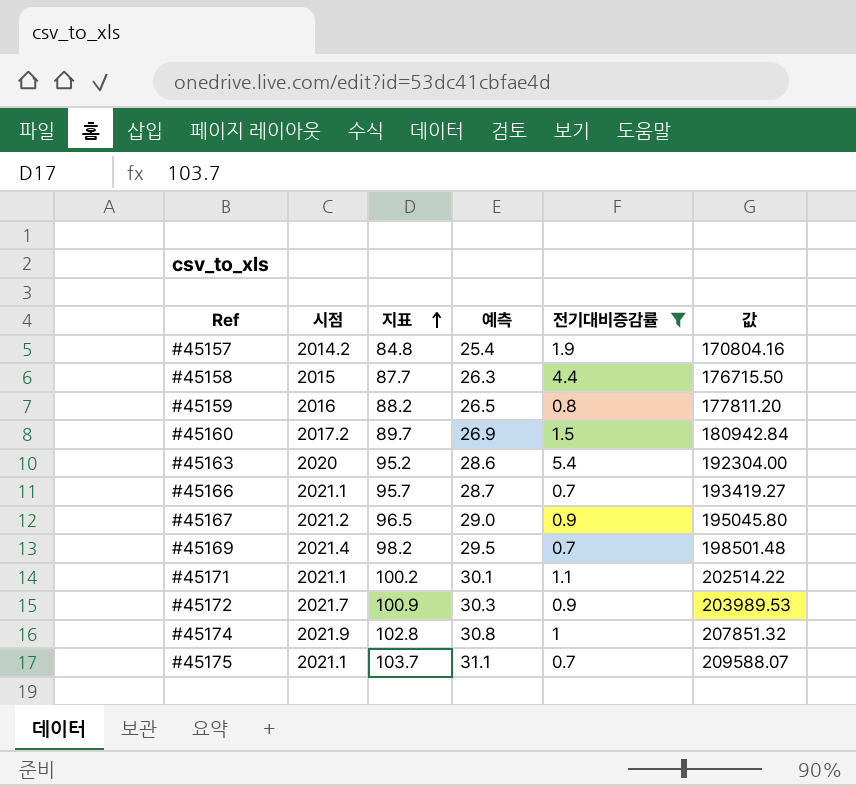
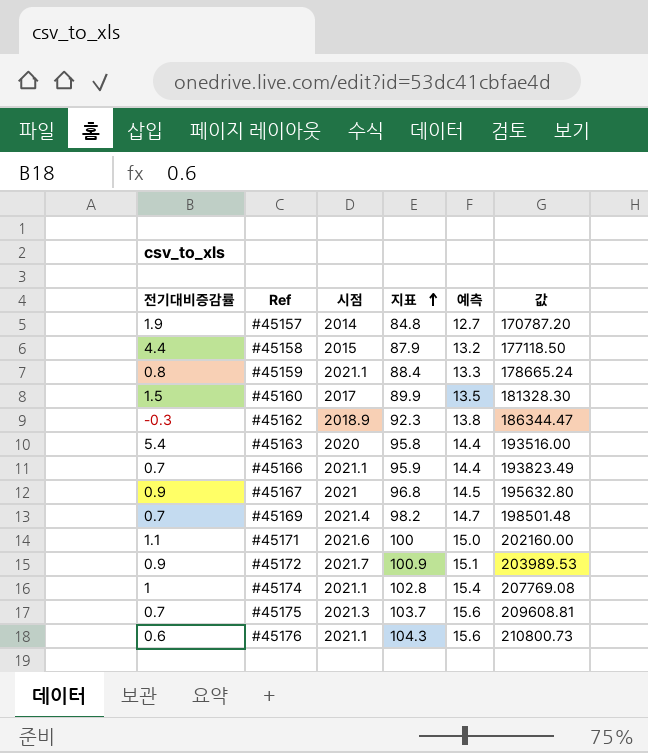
filter: 전기대비증감률 >= 0.7 -> none
column 전기대비증감률 | position: 5 -> 1
column 예측 | formula: [지표] * 0.3 -> [지표] * 0.15
#45157 | 시점: 2014.2 -> 2014
#45157 | 값: 170804.16 -> 170787.20
#45158 | 지표: 87.7 -> 87.9
#45158 | 값: 176715.50 -> 177118.50
#45159 | 시점: 2016 -> 2021.1
#45159 | 지표: 88.2 -> 88.4
#45159 | 값: 177811.20 -> 178665.24
#45160 | 시점: 2017.2 -> 2017
#45160 | 지표: 89.7 -> 89.9
#45160 | 값: 180942.84 -> 181328.30
#45163 | 지표: 95.2 -> 95.8
#45163 | 값: 192304.00 -> 193516.00
#45166 | 지표: 95.7 -> 95.9
#45166 | 값: 193419.27 -> 193823.49
#45167 | 시점: 2021.2 -> 2021
#45167 | 지표: 96.5 -> 96.8
#45167 | 값: 195045.80 -> 195632.80
#45171 | 시점: 2021.1 -> 2021.6
#45171 | 지표: 100.2 -> 100
#45171 | 값: 202514.22 -> 202160.00
#45174 | 시점: 2021.9 -> 2021.1
#45174 | 값: 207851.32 -> 207769.08
#45175 | 시점: 2021.1 -> 2021.3
#45175 | 값: 209588.07 -> 209608.81

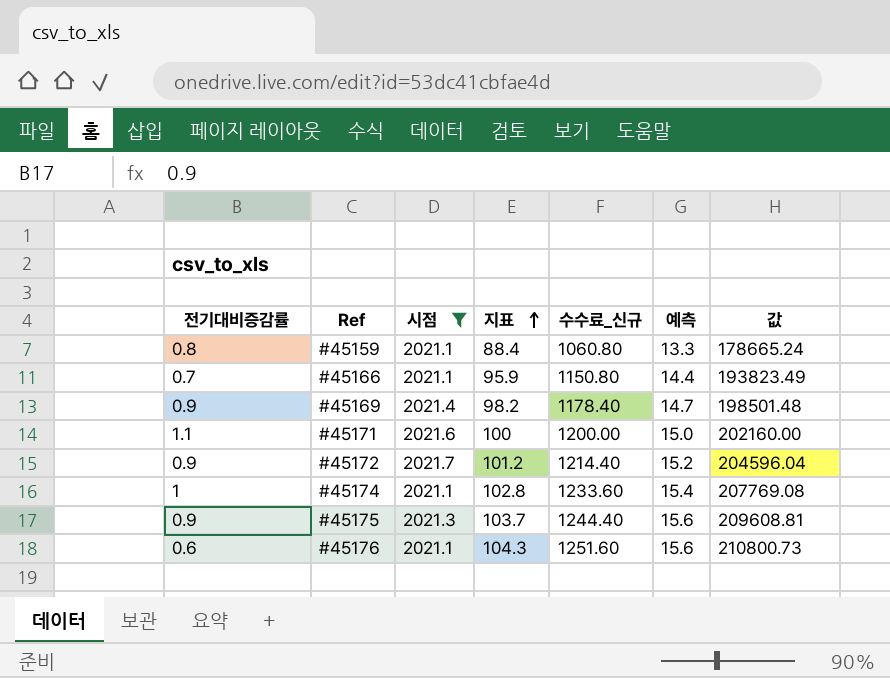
filter: none -> 시점 >= 2021.1
column 수수료_신규 | formula: none -> [지표] * 12
#45169 | 전기대비증감률: 0.7 -> 0.9
#45172 | 지표: 100.9 -> 101.2
#45172 | 예측: 15.1 -> 15.2
#45172 | 값: 203989.53 -> 204596.04
#45175 | 전기대비증감률: 0.7 -> 0.9

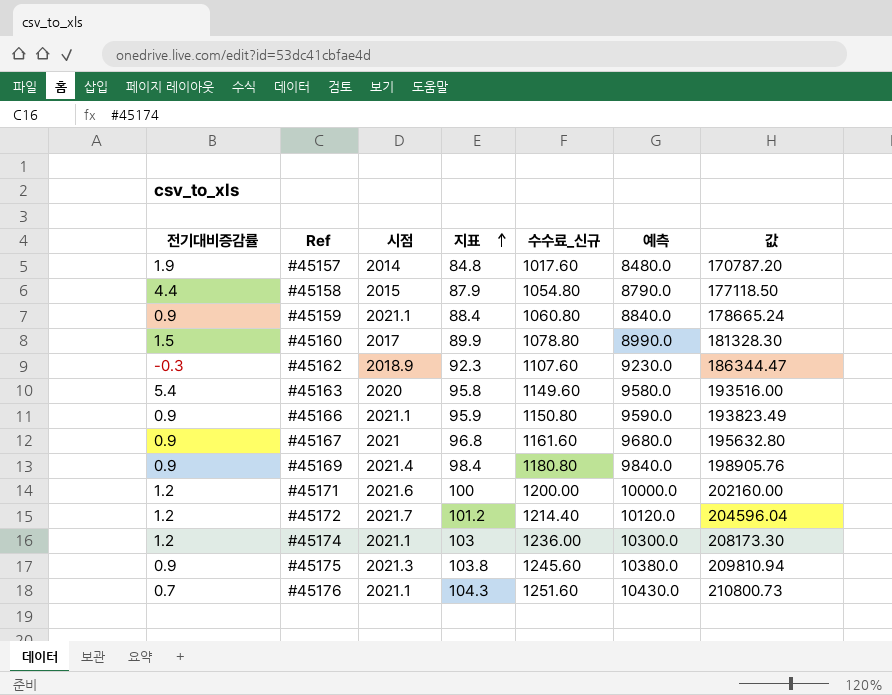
filter: 시점 >= 2021.1 -> none
column 예측 | formula: [지표] * 0.15 -> [지표] * 100
#45159 | 전기대비증감률: 0.8 -> 0.9
#45166 | 전기대비증감률: 0.7 -> 0.9
#45169 | 지표: 98.2 -> 98.4
#45169 | 수수료_신규: 1178.40 -> 1180.80
#45169 | 값: 198501.48 -> 198905.76
#45171 | 전기대비증감률: 1.1 -> 1.2
#45172 | 전기대비증감률: 0.9 -> 1.2
#45174 | 전기대비증감률: 1 -> 1.2
#45174 | 지표: 102.8 -> 103
#45174 | 수수료_신규: 1233.60 -> 1236.00
#45174 | 값: 207769.08 -> 208173.30
#45175 | 지표: 103.7 -> 103.8
#45175 | 수수료_신규: 1244.40 -> 1245.60
#45175 | 값: 209608.81 -> 209810.94
#45176 | 전기대비증감률: 0.6 -> 0.7

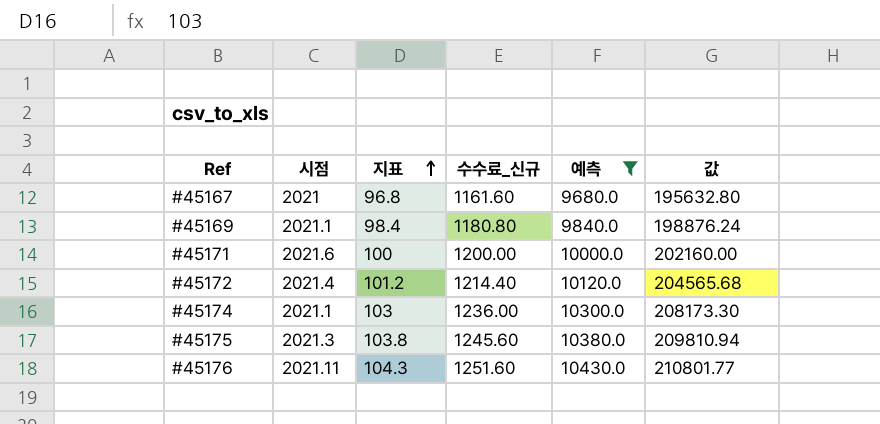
filter: none -> 예측 >= 9680.0
column 전기대비증감률 | position: 1 -> none
#45169 | 시점: 2021.4 -> 2021.1
#45169 | 값: 198905.76 -> 198876.24
#45172 | 시점: 2021.7 -> 2021.4
#45172 | 값: 204596.04 -> 204565.68
#45176 | 시점: 2021.1 -> 2021.11
#45176 | 값: 210800.73 -> 210801.77

